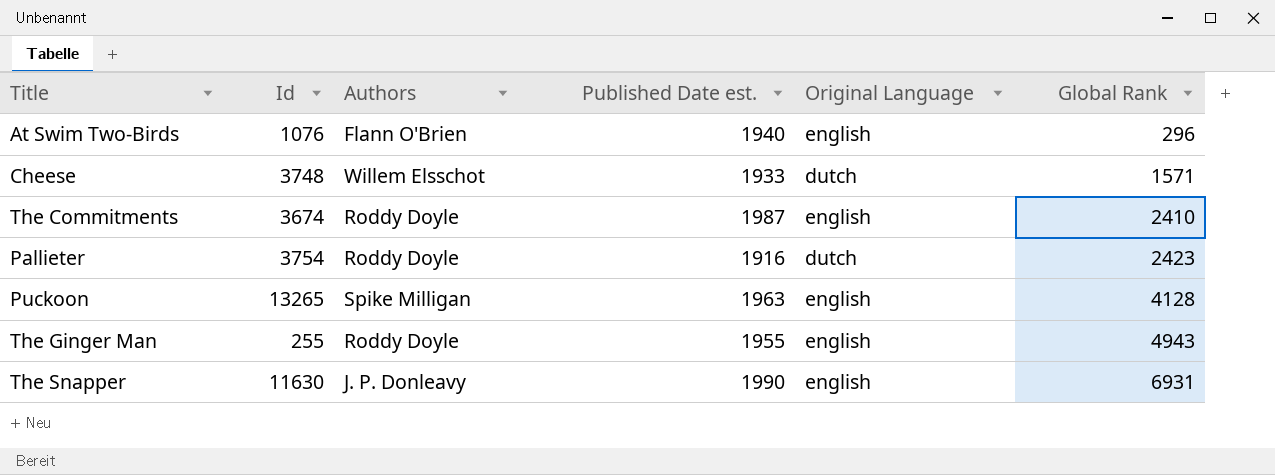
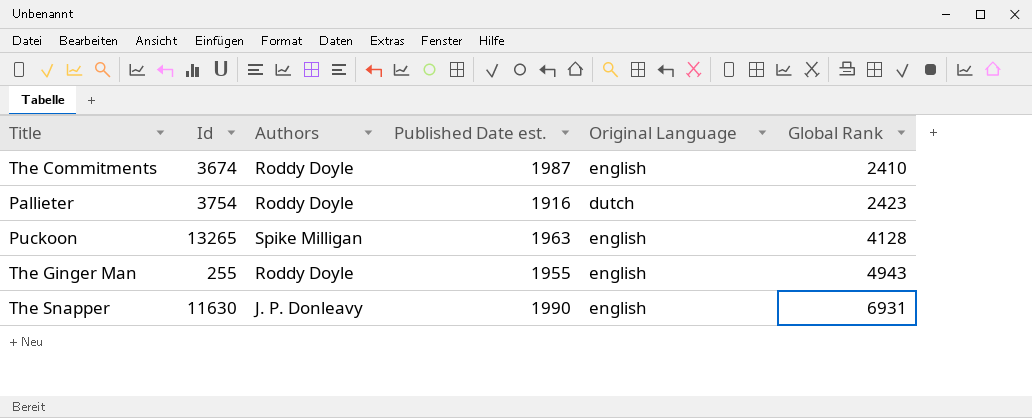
row At Swim Two-Birds: 1076 | Flann O'Brien | 1940 | english | 296 -> none
row Cheese: 3748 | Willem Elsschot | 1933 | dutch | 1571 -> none

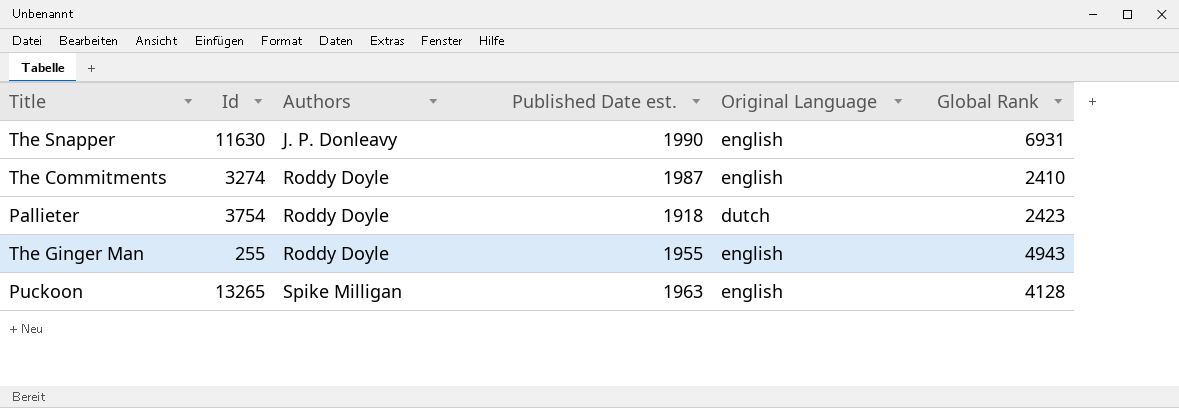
row order: Global Rank ascending -> Authors ascending
The Commitments | Id: 3674 -> 3274
Pallieter | Published Date est.: 1916 -> 1918

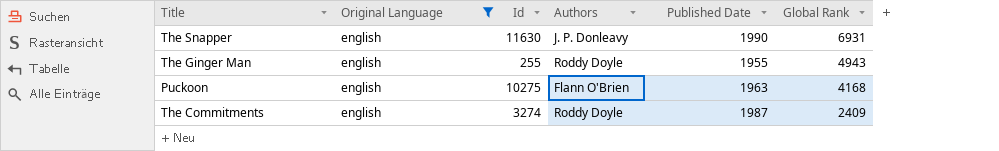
filter: none -> Original Language = english
row order: Authors ascending -> Global Rank descending
column Original Language | position: 5 -> 2
column name: Published Date est. -> Published Date
Puckoon | Id: 13265 -> 10275
Puckoon | Authors: Spike Milligan -> Flann O'Brien
Puckoon | Global Rank: 4128 -> 4168
The Commitments | Global Rank: 2410 -> 2409

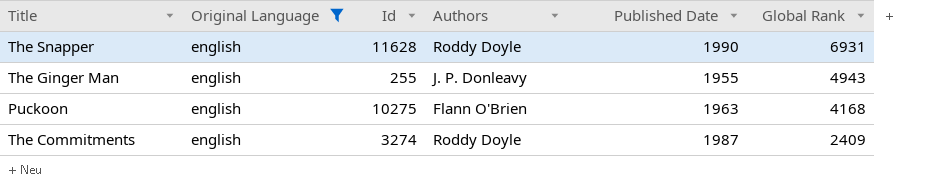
The Snapper | Id: 11630 -> 11628
The Snapper | Authors: J. P. Donleavy -> Roddy Doyle
The Ginger Man | Authors: Roddy Doyle -> J. P. Donleavy

